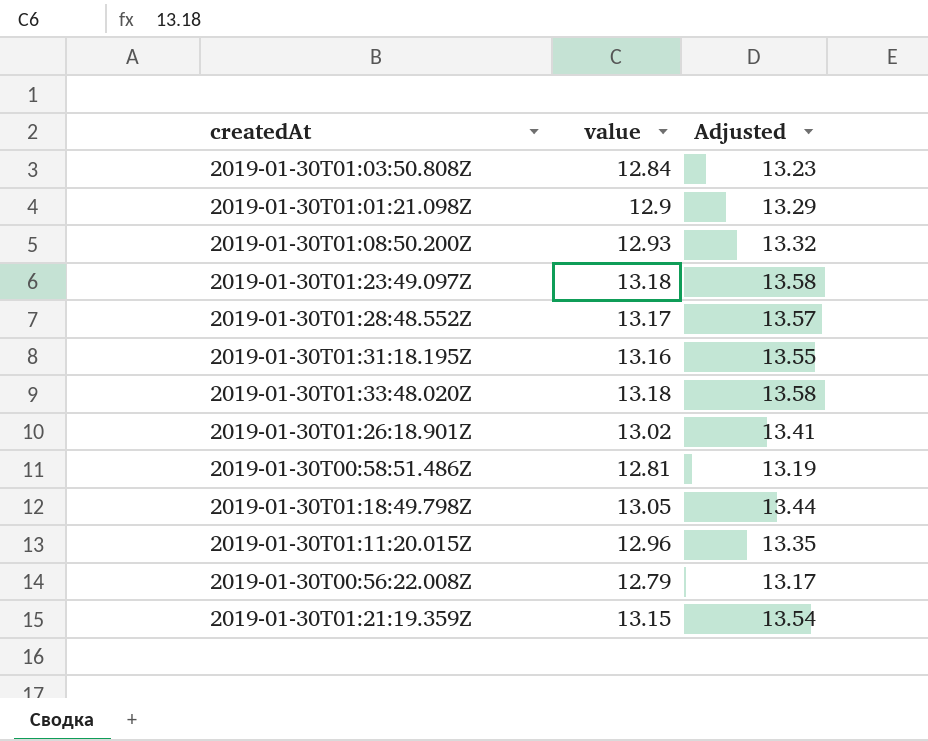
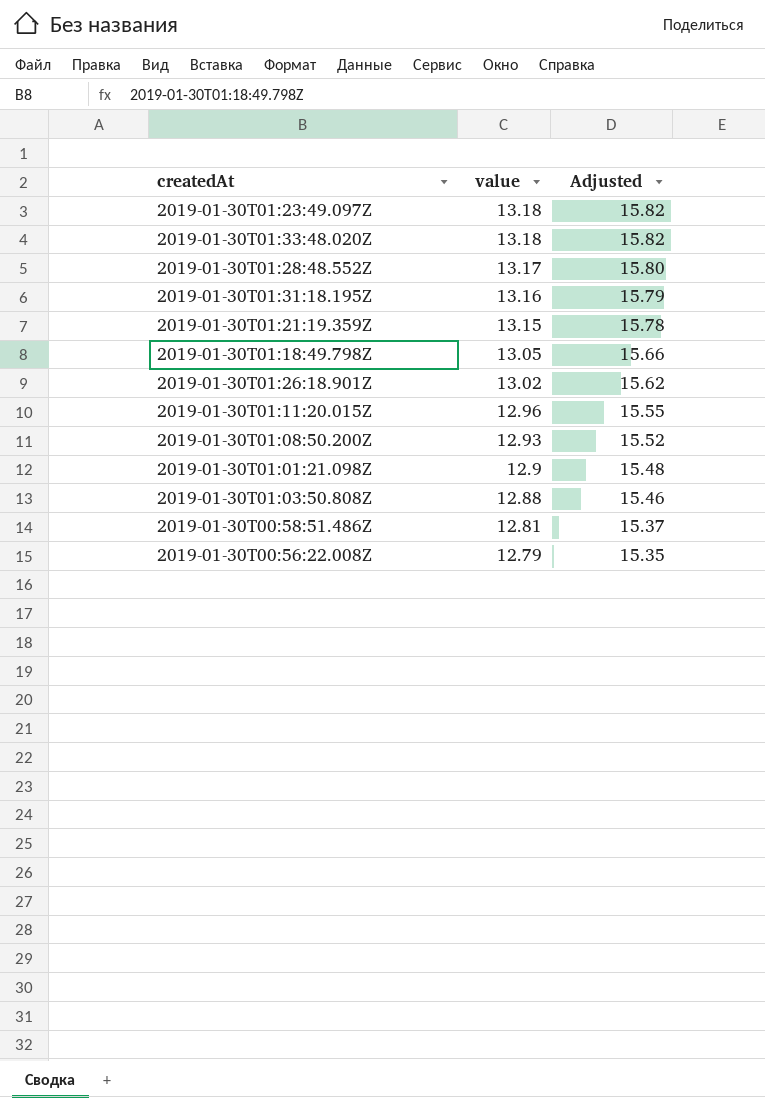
row order: none -> value descending
column Adjusted | formula: [value] * 1.03 -> [value] * 1.2
2019-01-30T01:03:50.808Z | value: 12.84 -> 12.88

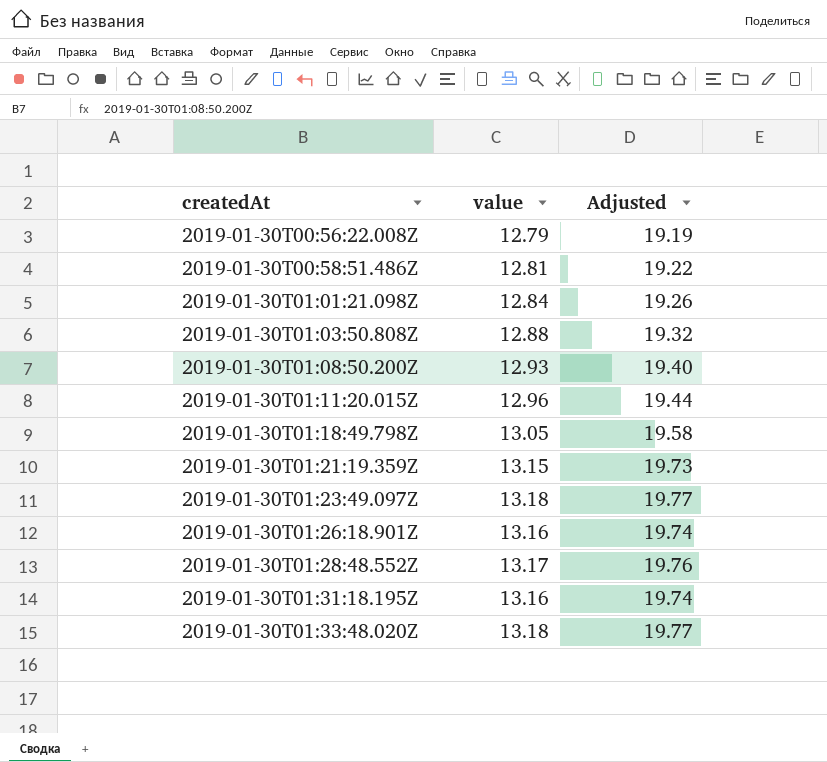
row order: value descending -> createdAt ascending
column Adjusted | formula: [value] * 1.2 -> [value] * 1.5
2019-01-30T01:01:21.098Z | value: 12.9 -> 12.84
2019-01-30T01:26:18.901Z | value: 13.02 -> 13.16

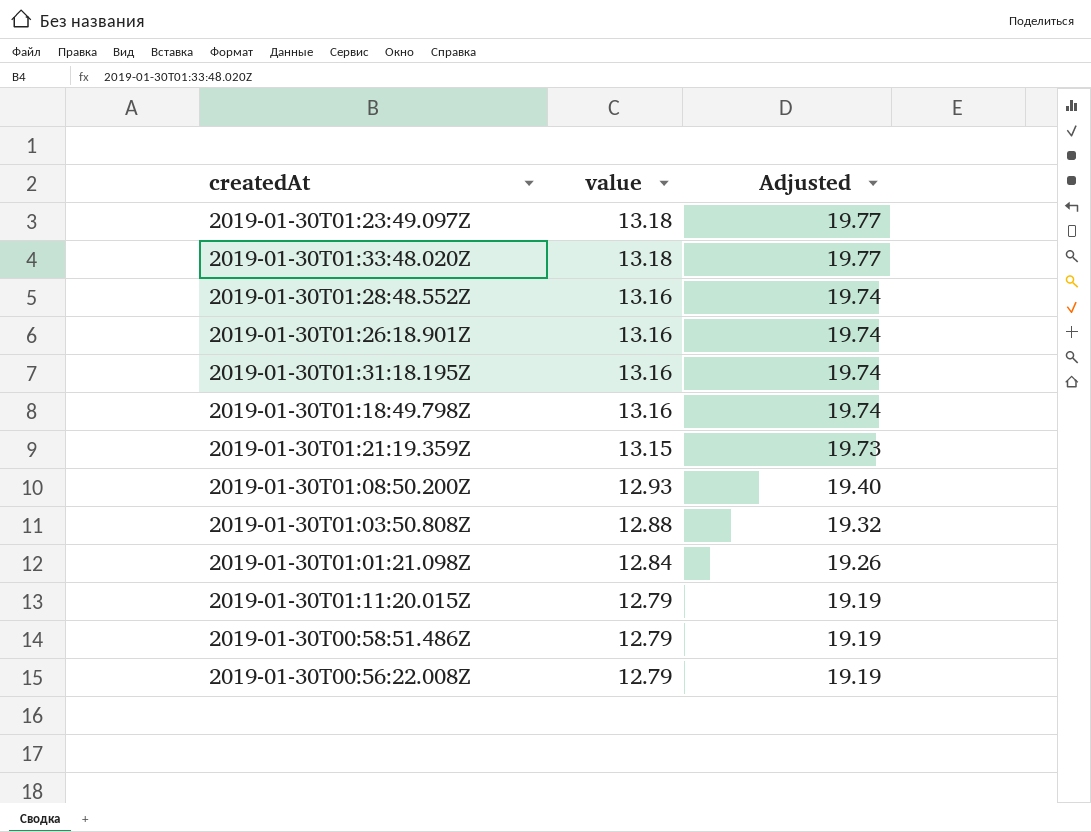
row order: createdAt ascending -> value descending
2019-01-30T01:28:48.552Z | value: 13.17 -> 13.16
2019-01-30T01:28:48.552Z | Adjusted: 19.76 -> 19.74
2019-01-30T01:18:49.798Z | value: 13.05 -> 13.16
2019-01-30T01:18:49.798Z | Adjusted: 19.58 -> 19.74
2019-01-30T01:11:20.015Z | value: 12.96 -> 12.79
2019-01-30T01:11:20.015Z | Adjusted: 19.44 -> 19.19
2019-01-30T00:58:51.486Z | value: 12.81 -> 12.79
2019-01-30T00:58:51.486Z | Adjusted: 19.22 -> 19.19

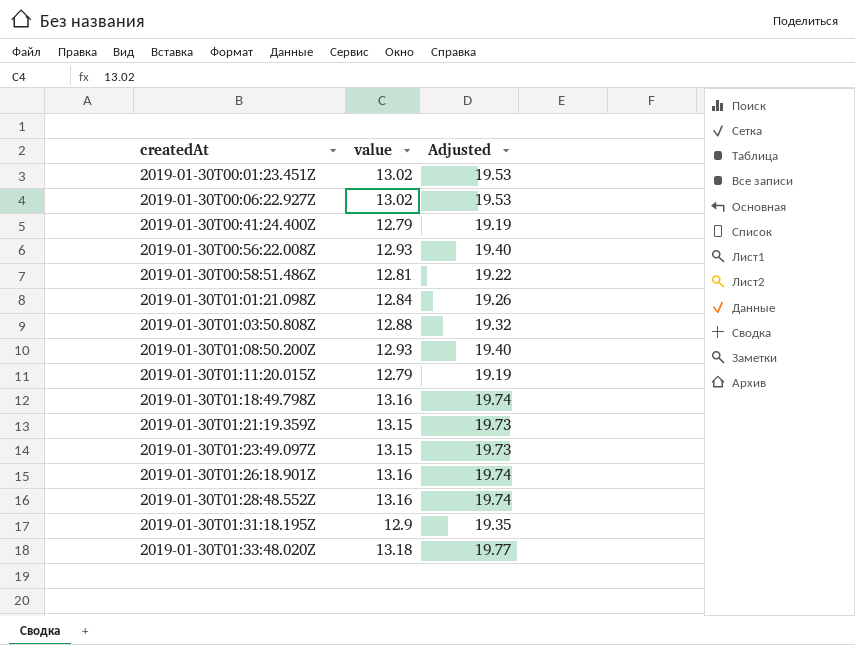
row order: value descending -> createdAt ascending
row 2019-01-30T00:01:23.451Z: none -> 13.02 | 19.53
row 2019-01-30T00:06:22.927Z: none -> 13.02 | 19.53
row 2019-01-30T00:41:24.400Z: none -> 12.79 | 19.19
2019-01-30T00:56:22.008Z | value: 12.79 -> 12.93
2019-01-30T00:56:22.008Z | Adjusted: 19.19 -> 19.40
2019-01-30T00:58:51.486Z | value: 12.79 -> 12.81
2019-01-30T00:58:51.486Z | Adjusted: 19.19 -> 19.22
2019-01-30T01:23:49.097Z | value: 13.18 -> 13.15
2019-01-30T01:23:49.097Z | Adjusted: 19.77 -> 19.73
2019-01-30T01:31:18.195Z | value: 13.16 -> 12.9
2019-01-30T01:31:18.195Z | Adjusted: 19.74 -> 19.35

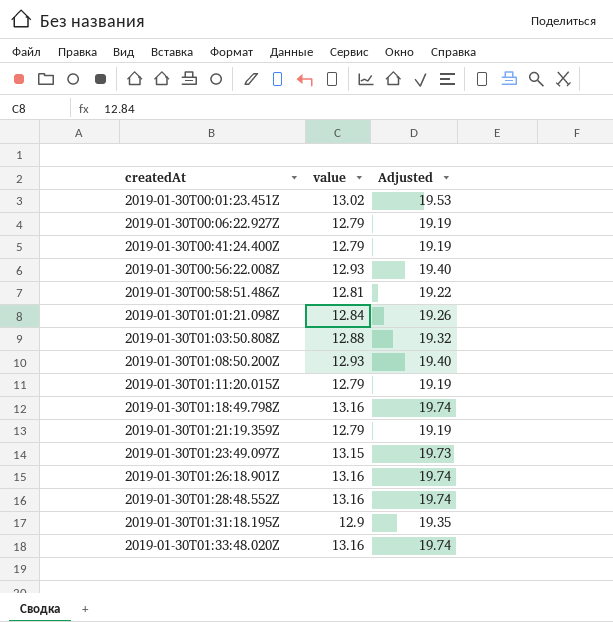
2019-01-30T00:06:22.927Z | value: 13.02 -> 12.79
2019-01-30T00:06:22.927Z | Adjusted: 19.53 -> 19.19
2019-01-30T01:21:19.359Z | value: 13.15 -> 12.79
2019-01-30T01:21:19.359Z | Adjusted: 19.73 -> 19.19
2019-01-30T01:33:48.020Z | value: 13.18 -> 13.16
2019-01-30T01:33:48.020Z | Adjusted: 19.77 -> 19.74

